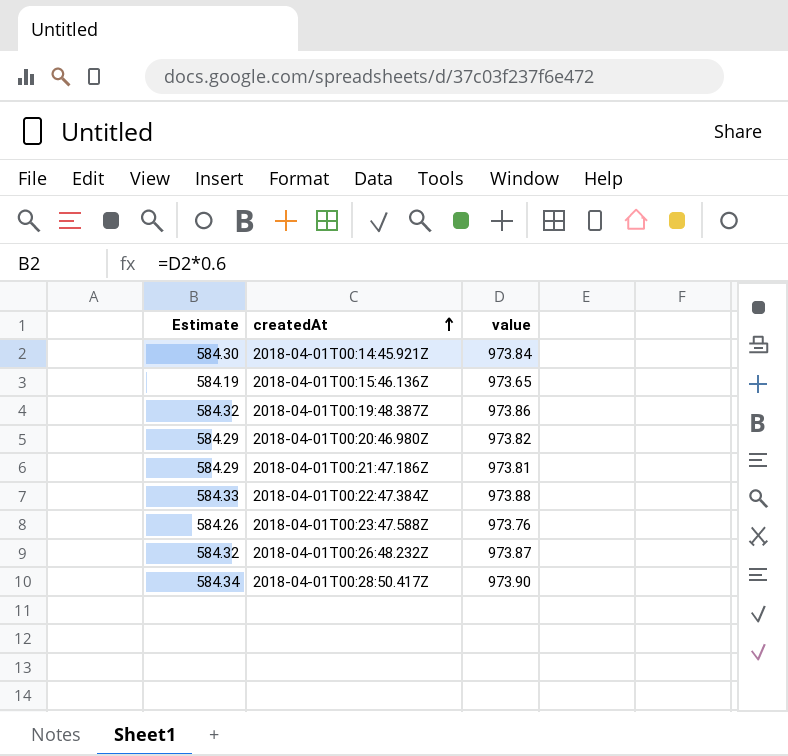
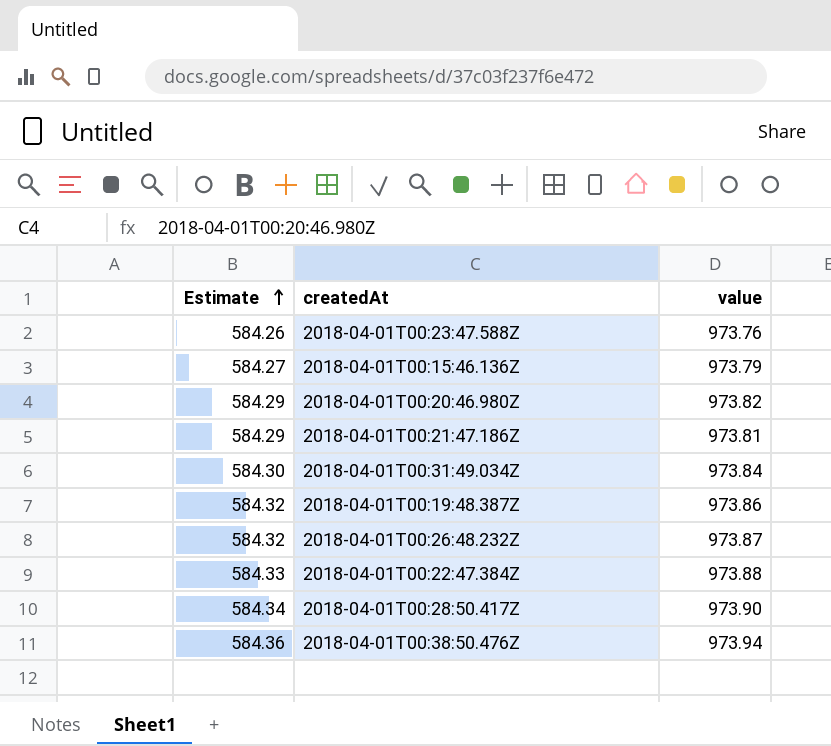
row order: createdAt ascending -> Estimate ascending
row 2018-04-01T00:14:45.921Z: 584.30 | 973.84 -> none
2018-04-01T00:15:46.136Z | Estimate: 584.19 -> 584.27
2018-04-01T00:15:46.136Z | value: 973.65 -> 973.79
row 2018-04-01T00:31:49.034Z: none -> 584.30 | 973.84
row 2018-04-01T00:38:50.476Z: none -> 584.36 | 973.94

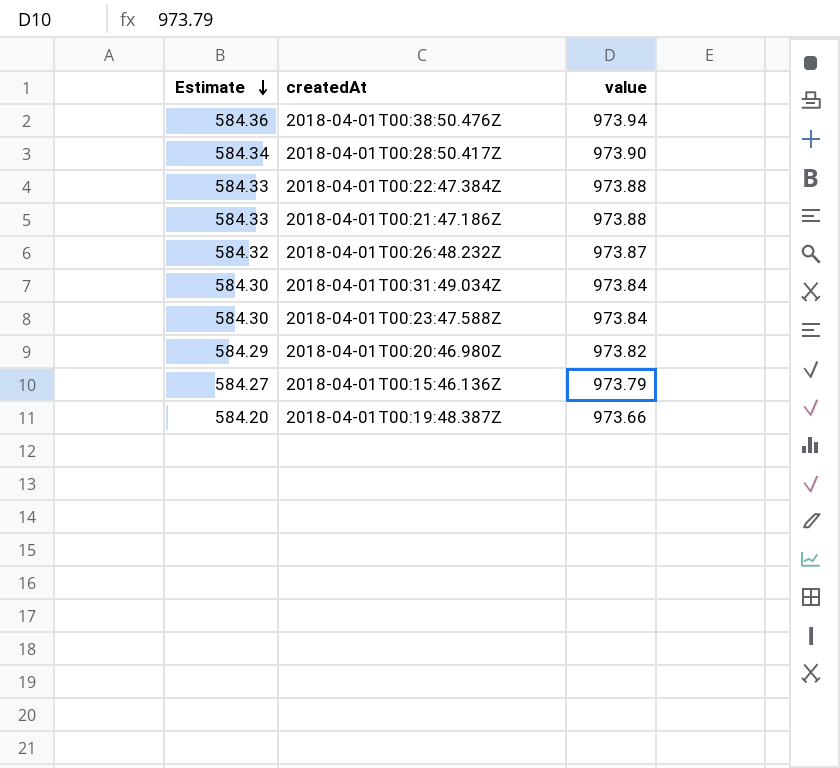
row order: Estimate ascending -> Estimate descending
2018-04-01T00:21:47.186Z | Estimate: 584.29 -> 584.33
2018-04-01T00:21:47.186Z | value: 973.81 -> 973.88
2018-04-01T00:23:47.588Z | Estimate: 584.26 -> 584.30
2018-04-01T00:23:47.588Z | value: 973.76 -> 973.84
2018-04-01T00:19:48.387Z | Estimate: 584.32 -> 584.20
2018-04-01T00:19:48.387Z | value: 973.86 -> 973.66

